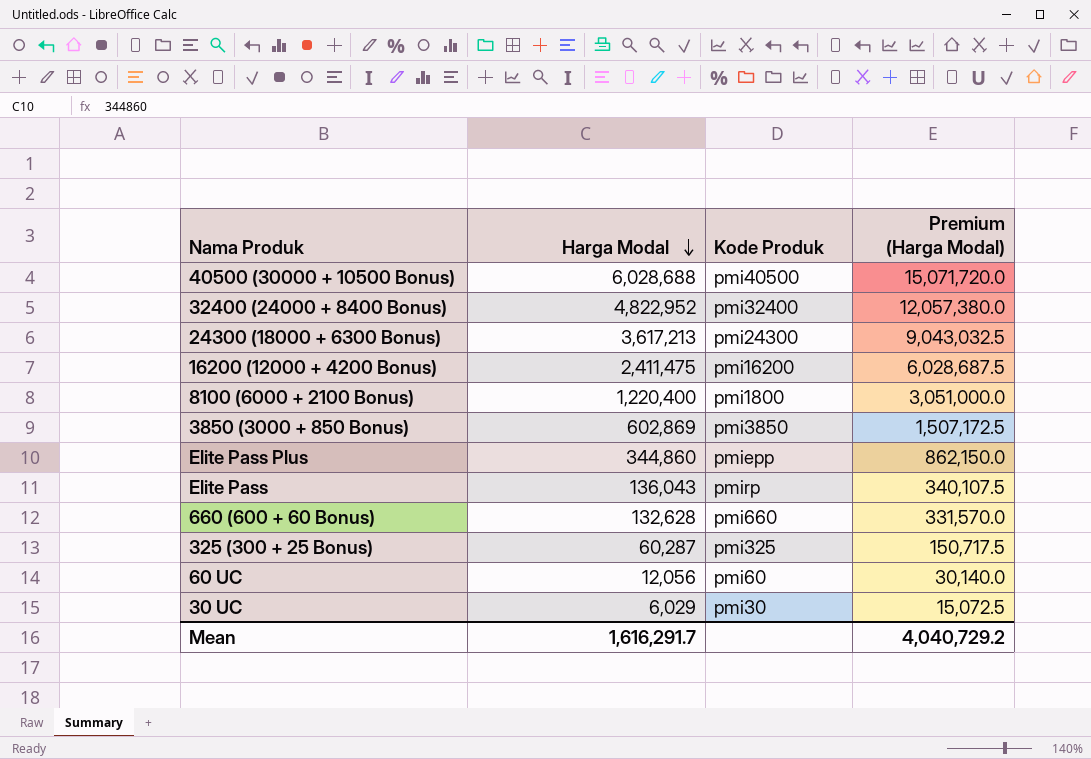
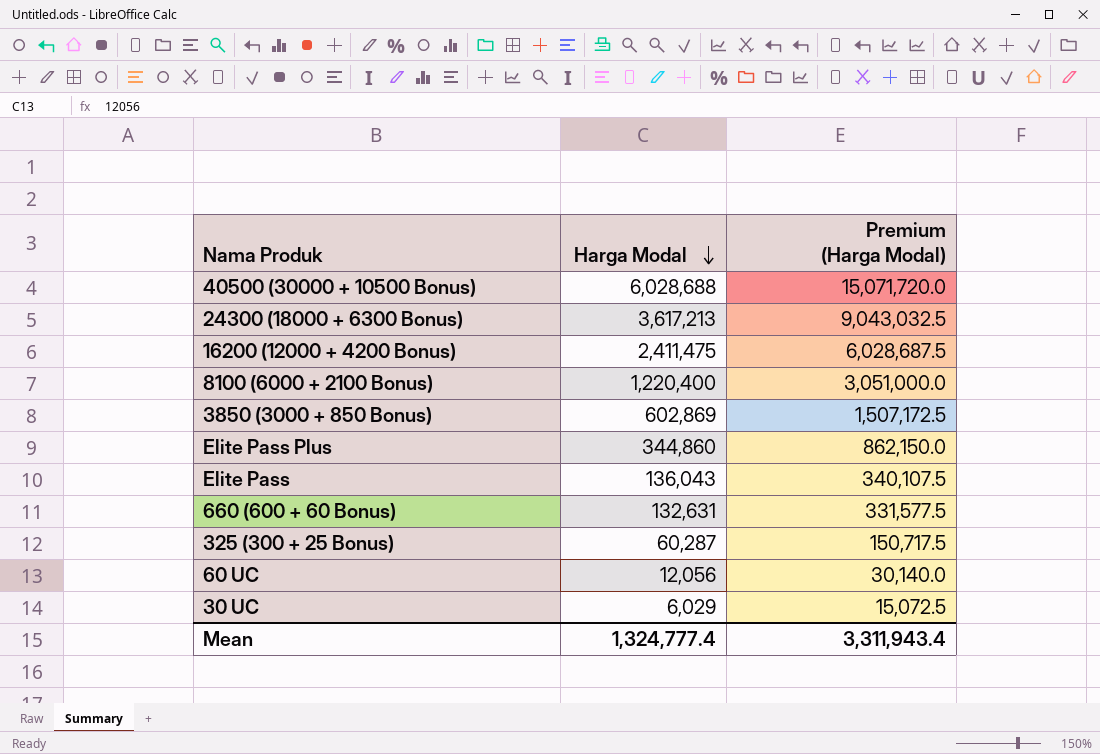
column Kode Produk | position: 3 -> none
row 32400 (24000 + 8400 Bonus): 4,822,952 | pmi32400 | 12,057,380.0 -> none
660 (600 + 60 Bonus) | Harga Modal: 132,628 -> 132,631
660 (600 + 60 Bonus) | Premium (Harga Modal): 331,570.0 -> 331,577.5
Mean | Harga Modal: 1,616,291.7 -> 1,324,777.4
Mean | Premium (Harga Modal): 4,040,729.2 -> 3,311,943.4

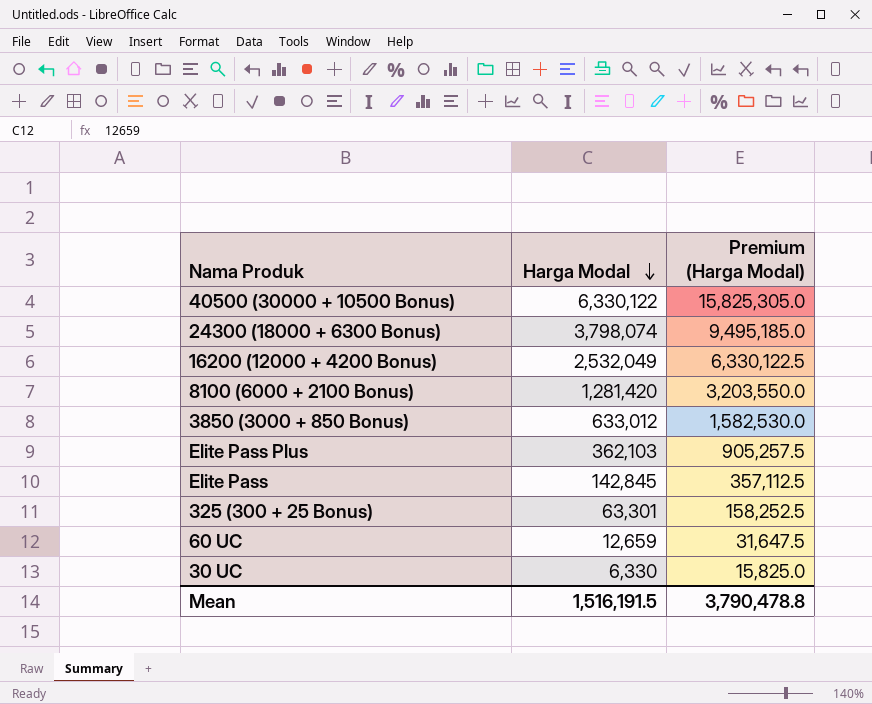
row 660 (600 + 60 Bonus): 132,631 | 331,577.5 -> none
40500 (30000 + 10500 Bonus) | Harga Modal: 6,028,688 -> 6,330,122
40500 (30000 + 10500 Bonus) | Premium (Harga Modal): 15,071,720.0 -> 15,825,305.0
24300 (18000 + 6300 Bonus) | Harga Modal: 3,617,213 -> 3,798,074
24300 (18000 + 6300 Bonus) | Premium (Harga Modal): 9,043,032.5 -> 9,495,185.0
16200 (12000 + 4200 Bonus) | Harga Modal: 2,411,475 -> 2,532,049
16200 (12000 + 4200 Bonus) | Premium (Harga Modal): 6,028,687.5 -> 6,330,122.5
8100 (6000 + 2100 Bonus) | Harga Modal: 1,220,400 -> 1,281,420
8100 (6000 + 2100 Bonus) | Premium (Harga Modal): 3,051,000.0 -> 3,203,550.0
3850 (3000 + 850 Bonus) | Harga Modal: 602,869 -> 633,012
3850 (3000 + 850 Bonus) | Premium (Harga Modal): 1,507,172.5 -> 1,582,530.0
Elite Pass Plus | Harga Modal: 344,860 -> 362,103
Elite Pass Plus | Premium (Harga Modal): 862,150.0 -> 905,257.5
Elite Pass | Harga Modal: 136,043 -> 142,845
Elite Pass | Premium (Harga Modal): 340,107.5 -> 357,112.5
325 (300 + 25 Bonus) | Harga Modal: 60,287 -> 63,301
325 (300 + 25 Bonus) | Premium (Harga Modal): 150,717.5 -> 158,252.5
60 UC | Harga Modal: 12,056 -> 12,659
60 UC | Premium (Harga Modal): 30,140.0 -> 31,647.5
30 UC | Harga Modal: 6,029 -> 6,330
30 UC | Premium (Harga Modal): 15,072.5 -> 15,825.0
Mean | Harga Modal: 1,324,777.4 -> 1,516,191.5
Mean | Premium (Harga Modal): 3,311,943.4 -> 3,790,478.8

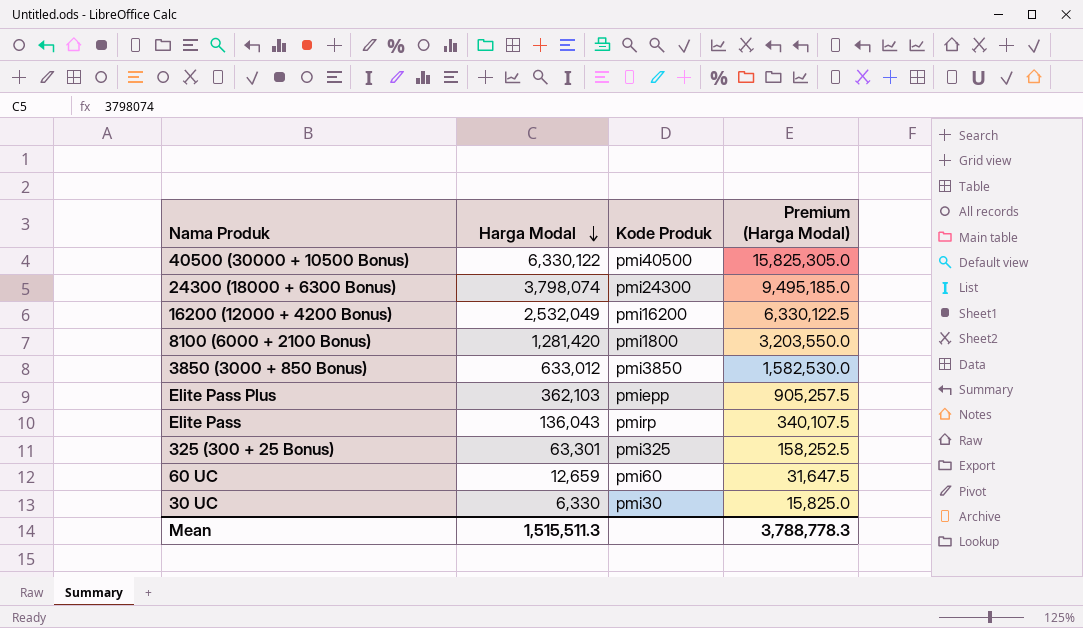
column Kode Produk | position: none -> 3
Elite Pass | Harga Modal: 142,845 -> 136,043
Elite Pass | Premium (Harga Modal): 357,112.5 -> 340,107.5
Mean | Harga Modal: 1,516,191.5 -> 1,515,511.3
Mean | Premium (Harga Modal): 3,790,478.8 -> 3,788,778.3

